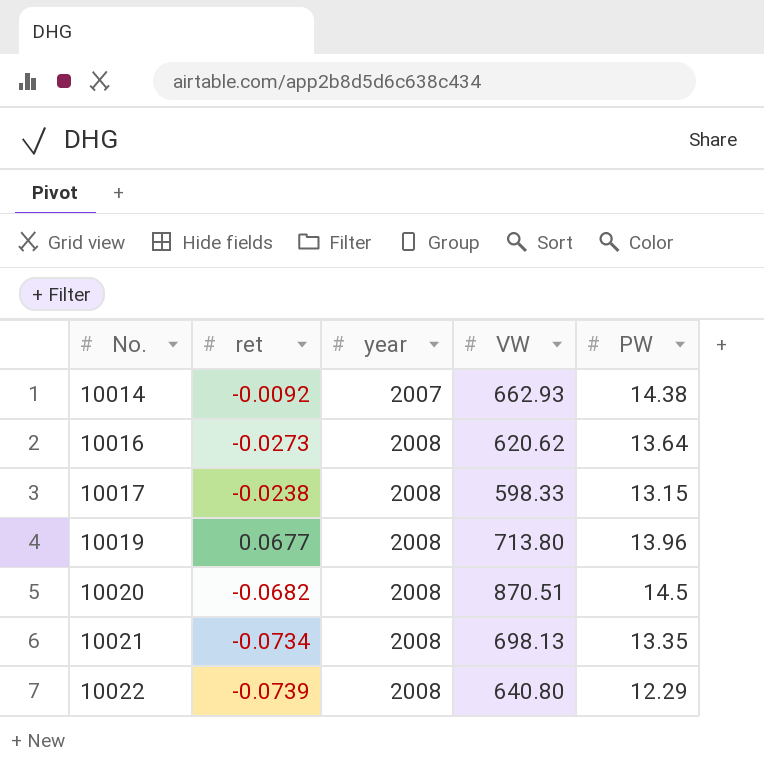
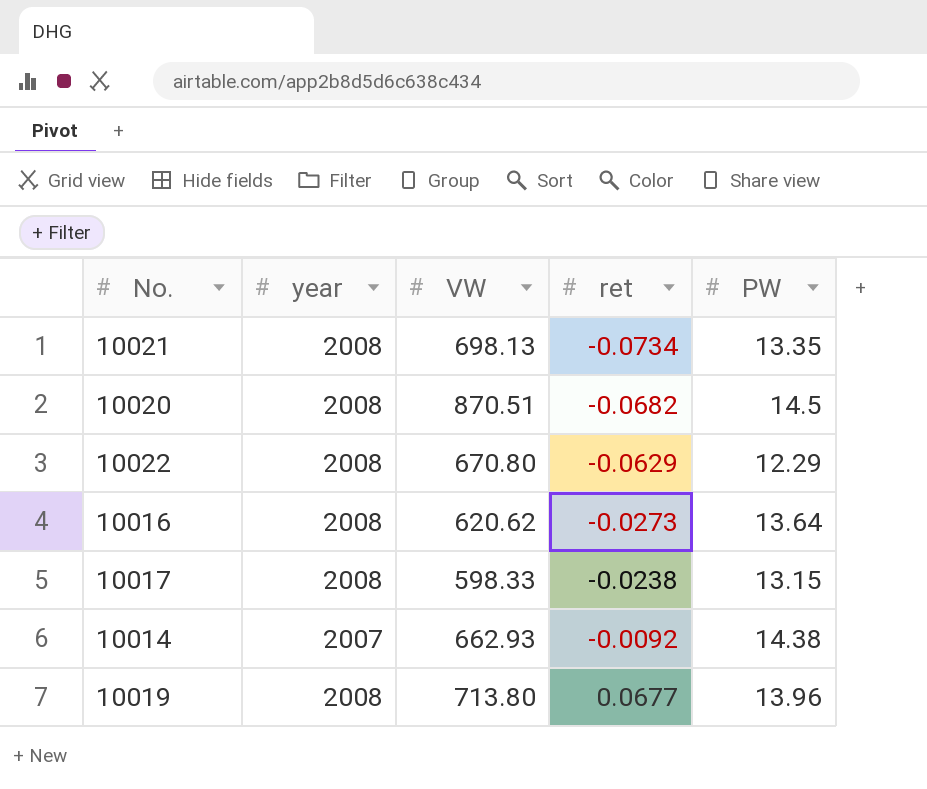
row order: No. ascending -> ret ascending
column ret | position: 2 -> 4
10022 | VW: 640.80 -> 670.80
10022 | ret: -0.0739 -> -0.0629

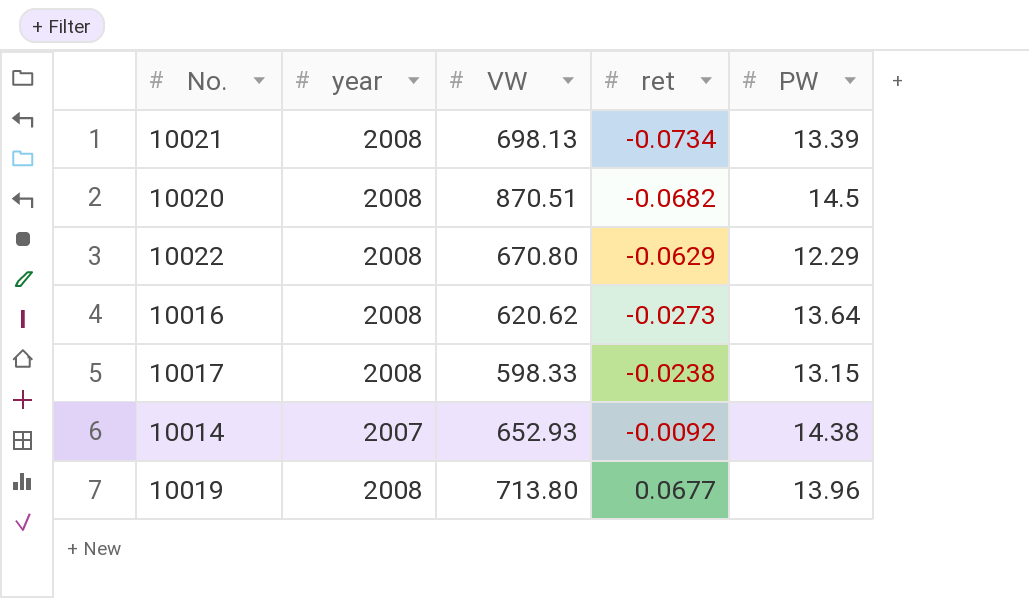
10021 | PW: 13.35 -> 13.39
10014 | VW: 662.93 -> 652.93

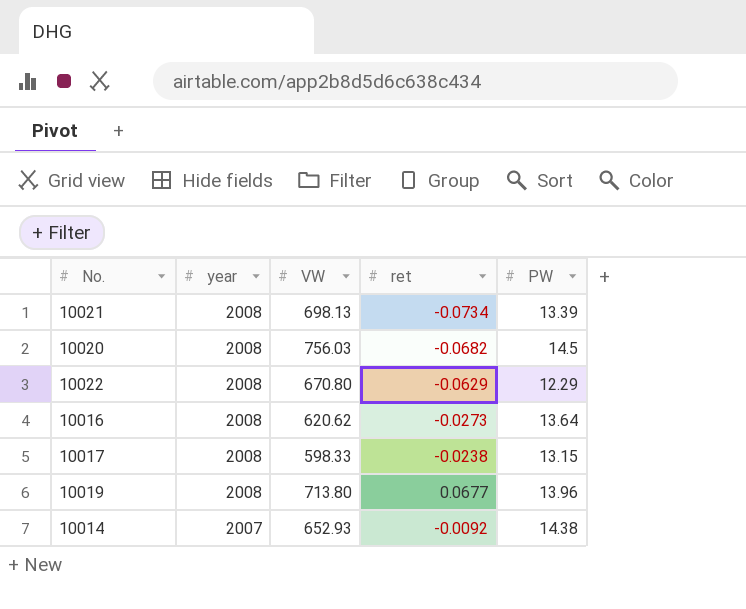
row order: ret ascending -> year descending
10020 | VW: 870.51 -> 756.03

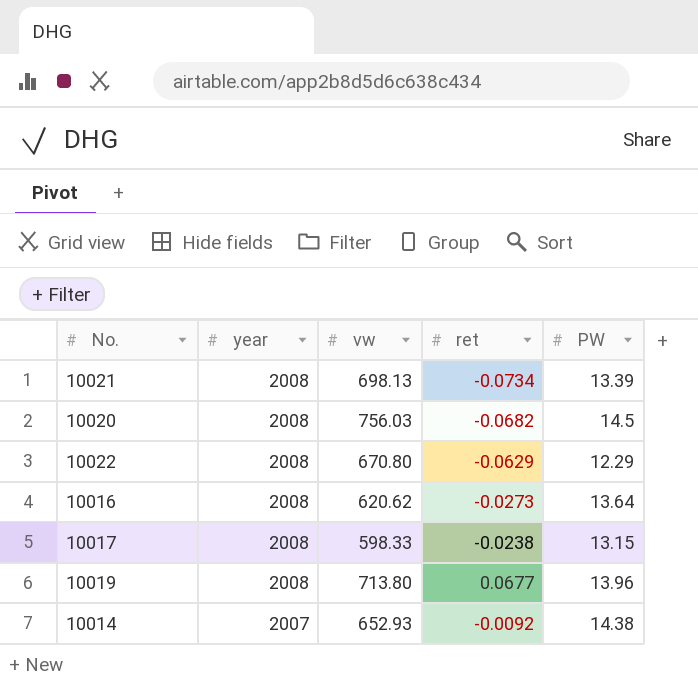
column name: VW -> vw

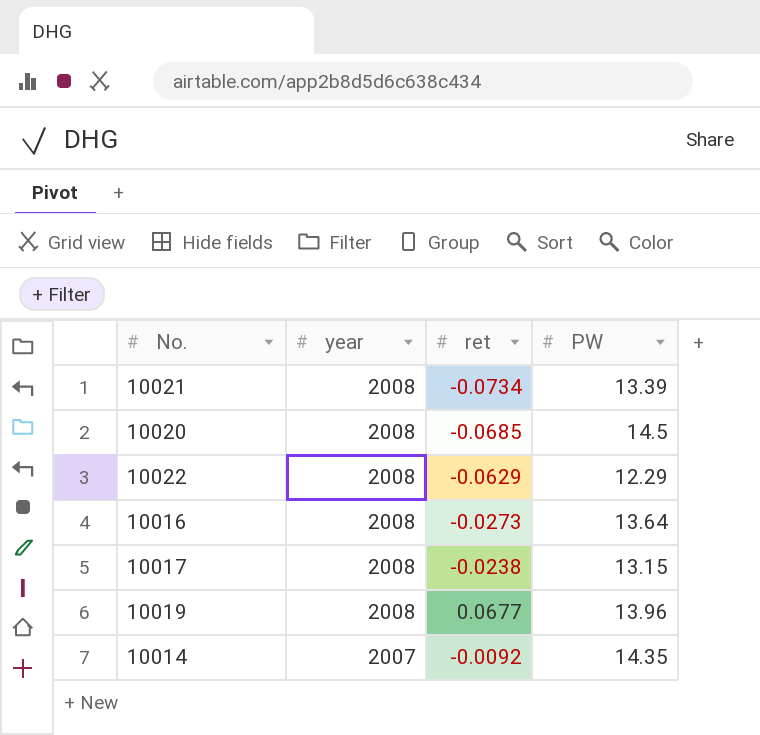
column vw | position: 3 -> none
10020 | ret: -0.0682 -> -0.0685
10014 | PW: 14.38 -> 14.35

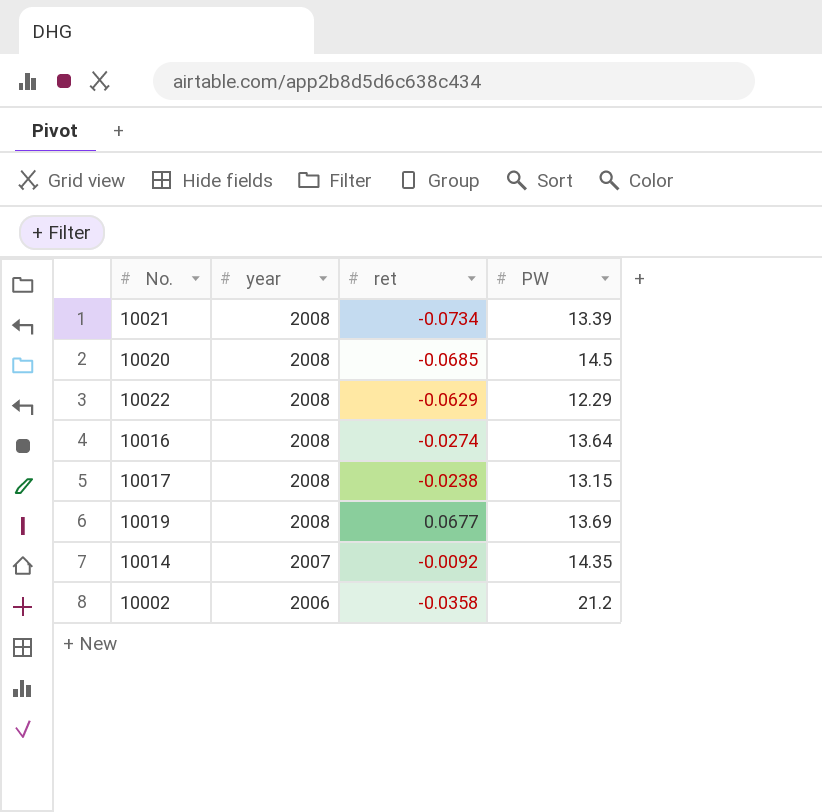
10016 | ret: -0.0273 -> -0.0274
10019 | PW: 13.96 -> 13.69
row 10002: none -> 2006 | -0.0358 | 21.2

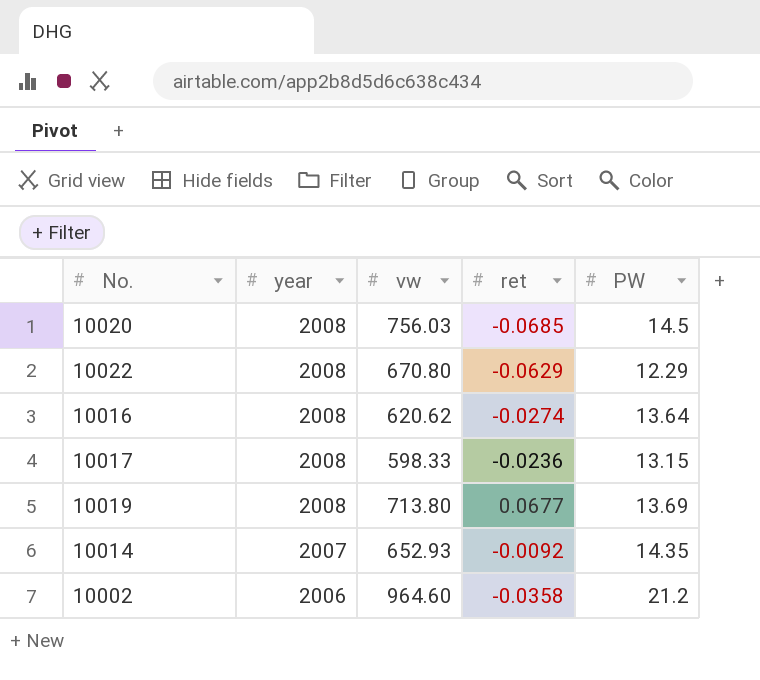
column vw | position: none -> 3
row 10021: 2008 | -0.0734 | 13.39 -> none
10017 | ret: -0.0238 -> -0.0236

